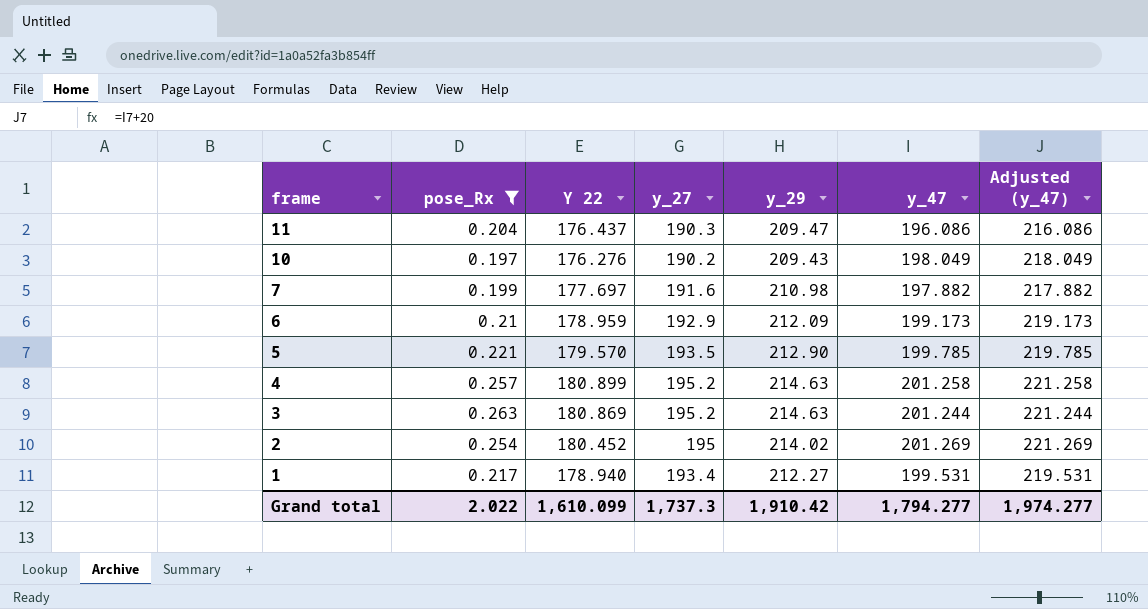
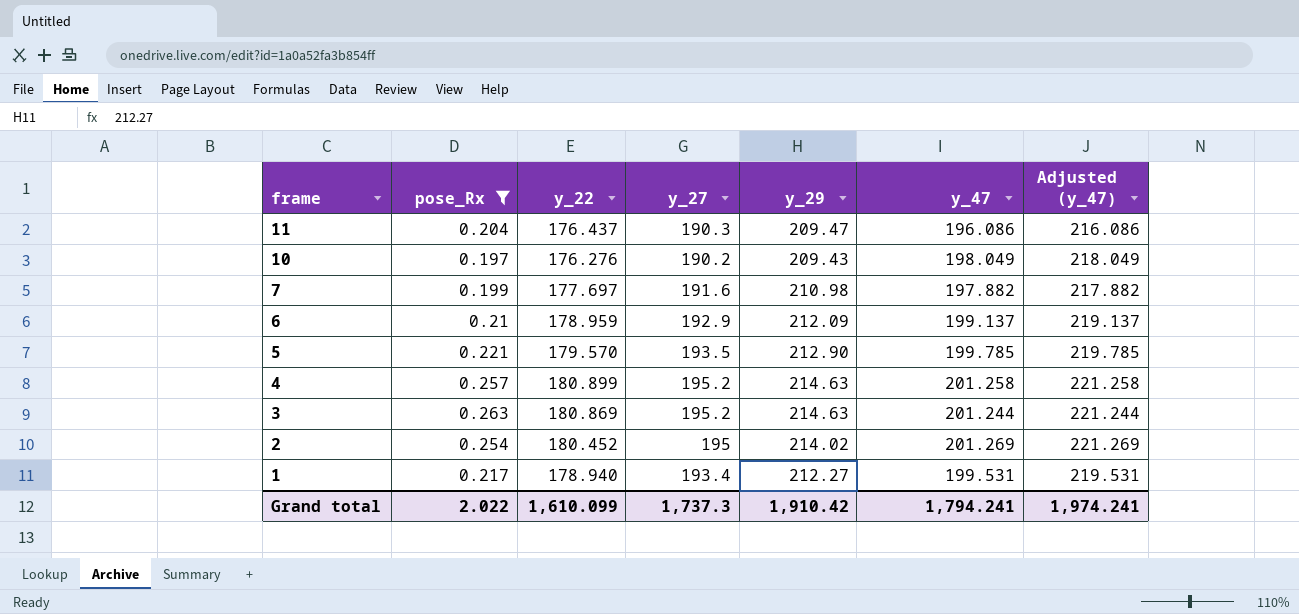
column name: Y 22 -> y_22
6 | y_47: 199.173 -> 199.137
6 | Adjusted (y_47): 219.173 -> 219.137
Grand total | y_47: 1,794.277 -> 1,794.241
Grand total | Adjusted (y_47): 1,974.277 -> 1,974.241

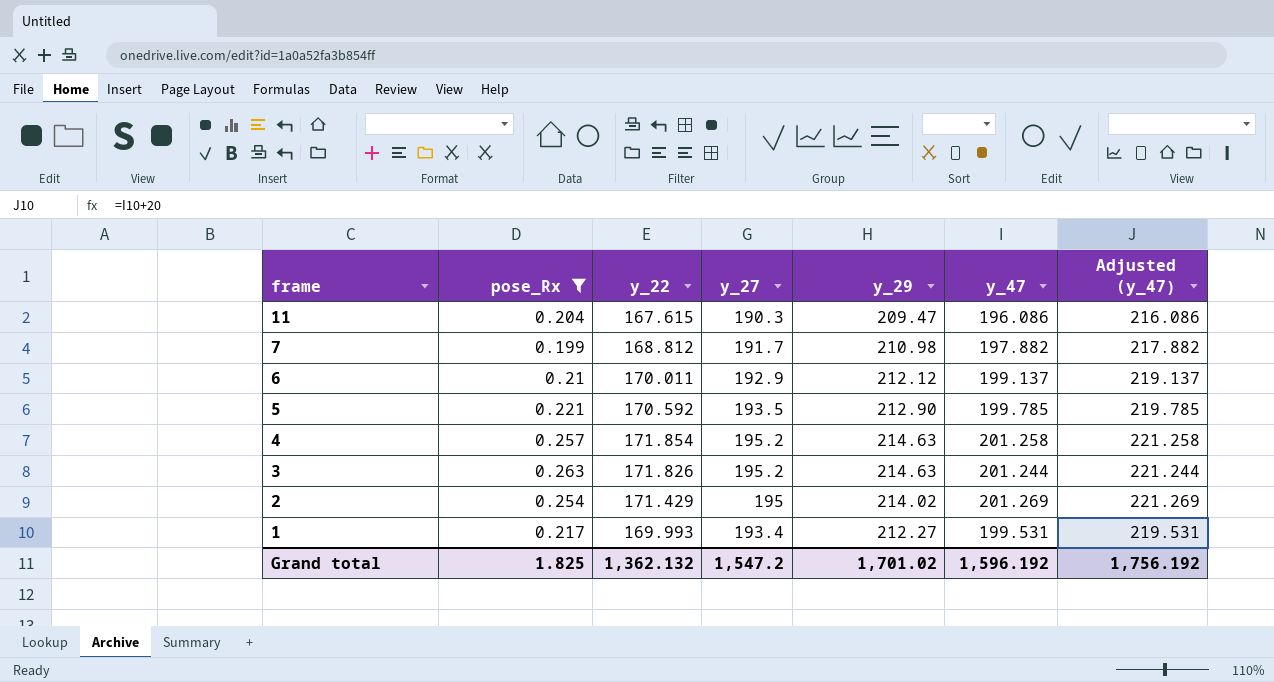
row 10: 0.197 | 176.276 | 190.2 | 209.43 | 198.049 | 218.049 -> none
11 | y_22: 176.437 -> 167.615
7 | y_22: 177.697 -> 168.812
7 | y_27: 191.6 -> 191.7
6 | y_22: 178.959 -> 170.011
6 | y_29: 212.09 -> 212.12
5 | y_22: 179.570 -> 170.592
4 | y_22: 180.899 -> 171.854
3 | y_22: 180.869 -> 171.826
2 | y_22: 180.452 -> 171.429
1 | y_22: 178.940 -> 169.993
Grand total | pose_Rx: 2.022 -> 1.825
Grand total | y_22: 1,610.099 -> 1,362.132
Grand total | y_27: 1,737.3 -> 1,547.2
Grand total | y_29: 1,910.42 -> 1,701.02
Grand total | y_47: 1,794.241 -> 1,596.192
Grand total | Adjusted (y_47): 1,974.241 -> 1,756.192

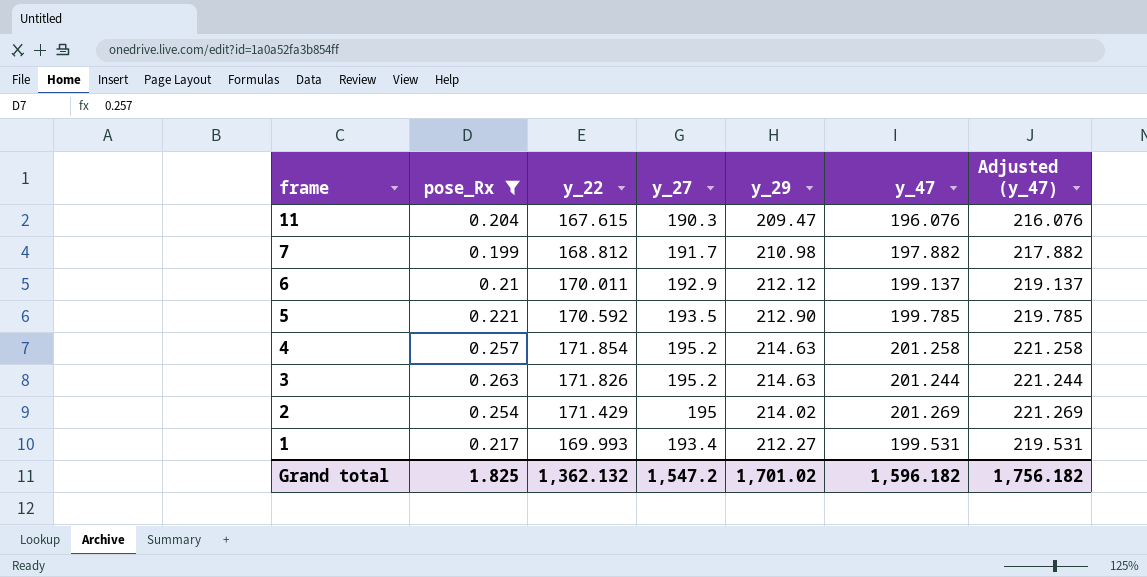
11 | y_47: 196.086 -> 196.076
11 | Adjusted (y_47): 216.086 -> 216.076
Grand total | y_47: 1,596.192 -> 1,596.182
Grand total | Adjusted (y_47): 1,756.192 -> 1,756.182

